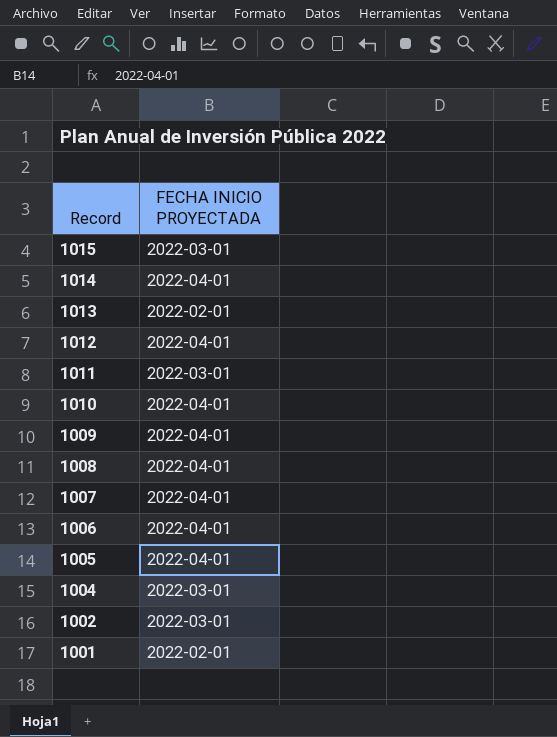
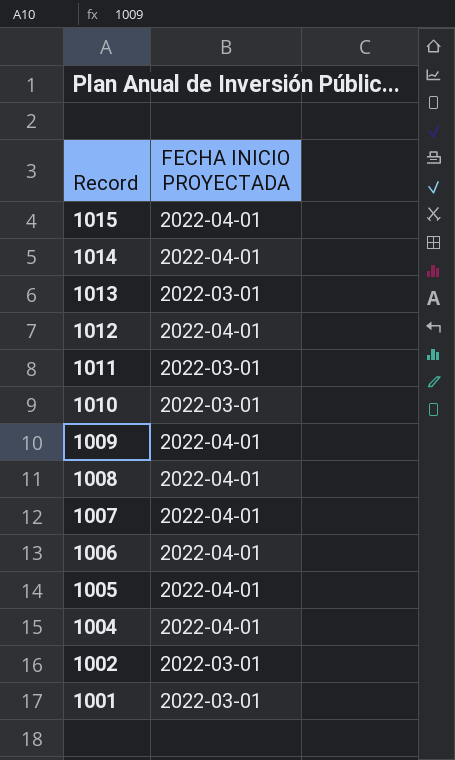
1015 | FECHA INICIO PROYECTADA: 2022-03-01 -> 2022-04-01
1013 | FECHA INICIO PROYECTADA: 2022-02-01 -> 2022-03-01
1010 | FECHA INICIO PROYECTADA: 2022-04-01 -> 2022-03-01
1004 | FECHA INICIO PROYECTADA: 2022-03-01 -> 2022-04-01
1001 | FECHA INICIO PROYECTADA: 2022-02-01 -> 2022-03-01

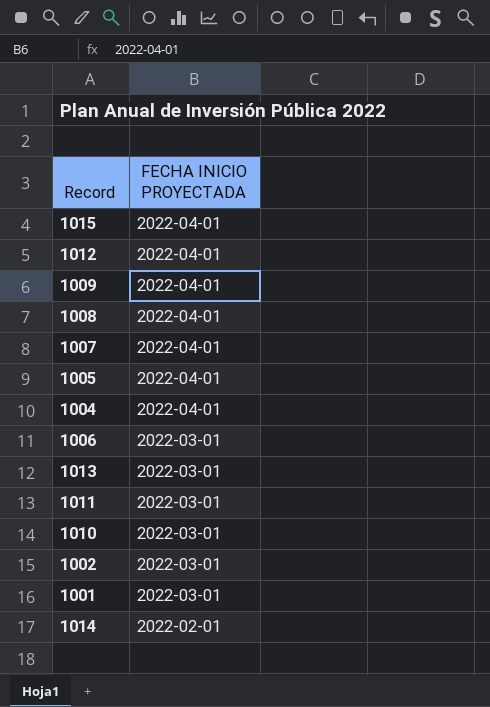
row order: Record descending -> FECHA INICIO PROYECTADA descending
1006 | FECHA INICIO PROYECTADA: 2022-04-01 -> 2022-03-01
1014 | FECHA INICIO PROYECTADA: 2022-04-01 -> 2022-02-01

